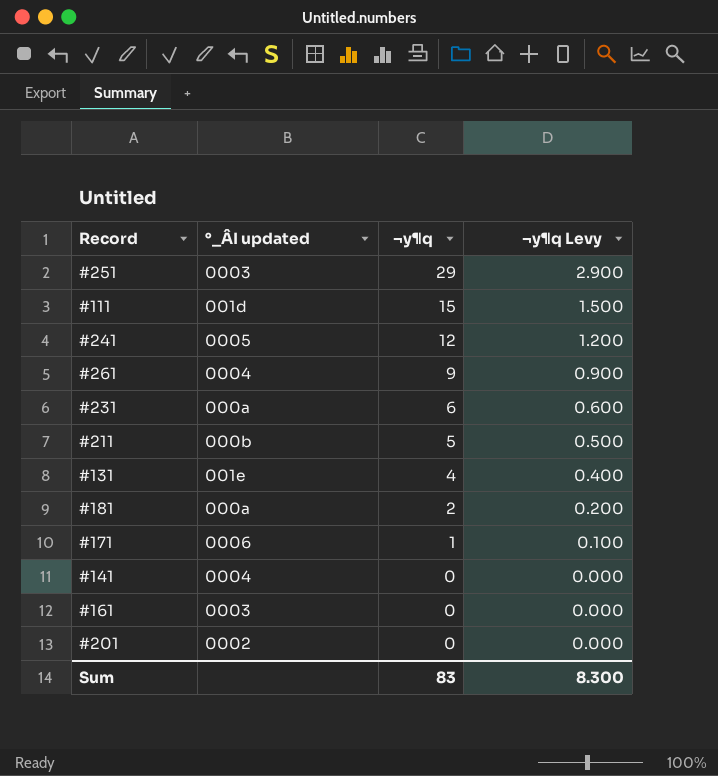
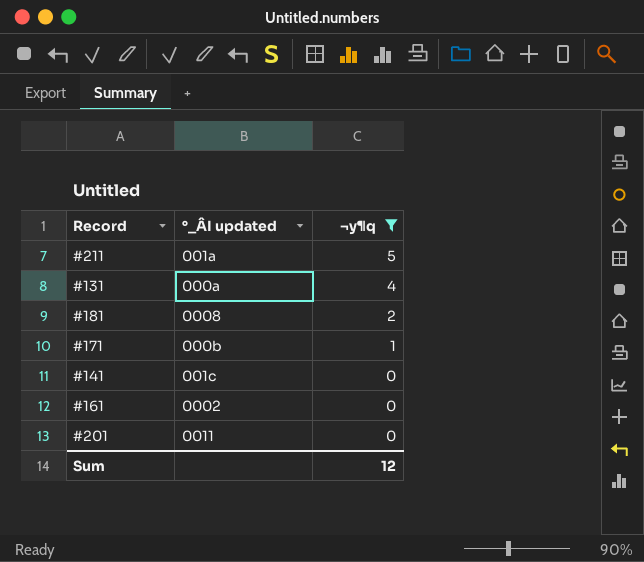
filter: none -> ¬y¶q <= 5
column ¬y¶q Levy | formula: [¬y¶q] * 0.1 -> none
#211 | °_ÂI updated: 000b -> 001a
#131 | °_ÂI updated: 001e -> 000a
#181 | °_ÂI updated: 000a -> 0008
#171 | °_ÂI updated: 0006 -> 000b
#141 | °_ÂI updated: 0004 -> 001c
#161 | °_ÂI updated: 0003 -> 0002
#201 | °_ÂI updated: 0002 -> 0011
Sum | ¬y¶q: 83 -> 12

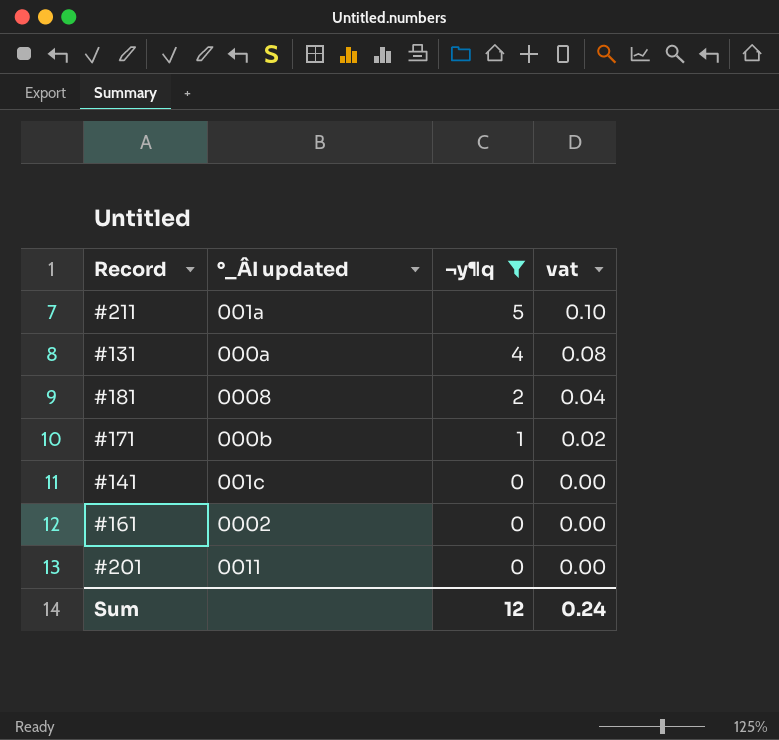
column vat | formula: none -> [¬y¶q] * 0.02

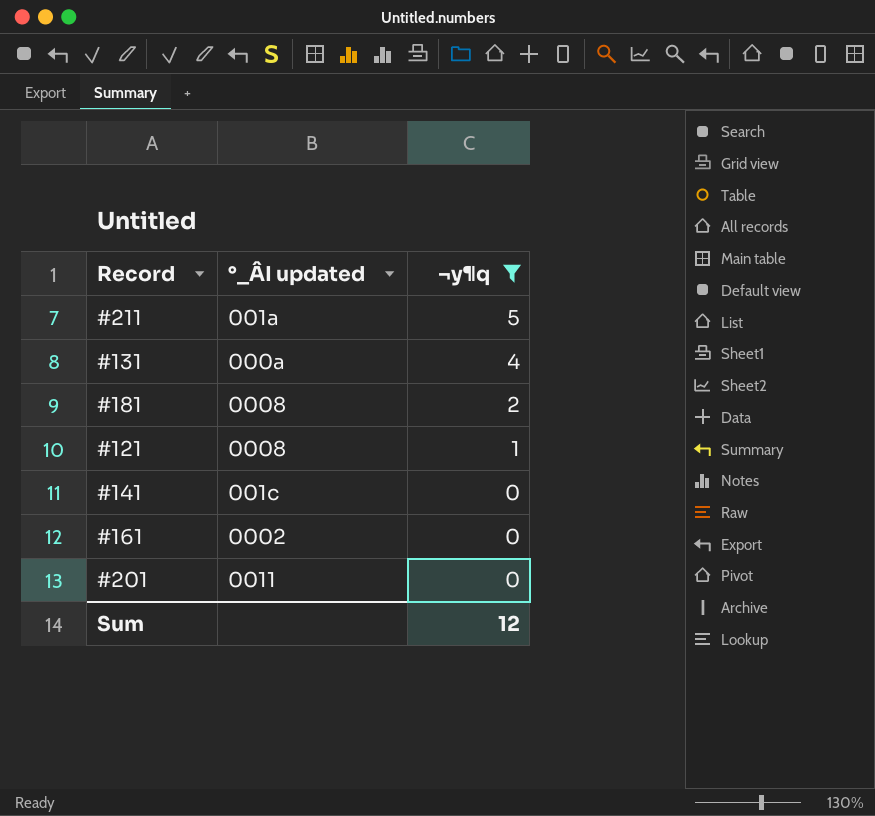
column vat | formula: [¬y¶q] * 0.02 -> none
row #171: 000b | 1 | 0.02 -> none
row #121: none -> 0008 | 1

